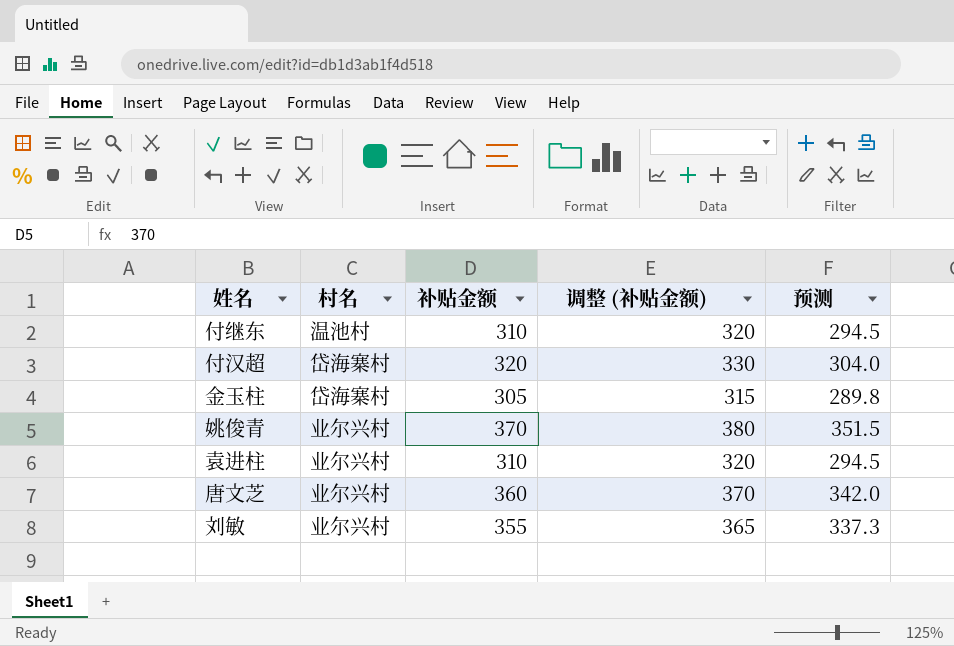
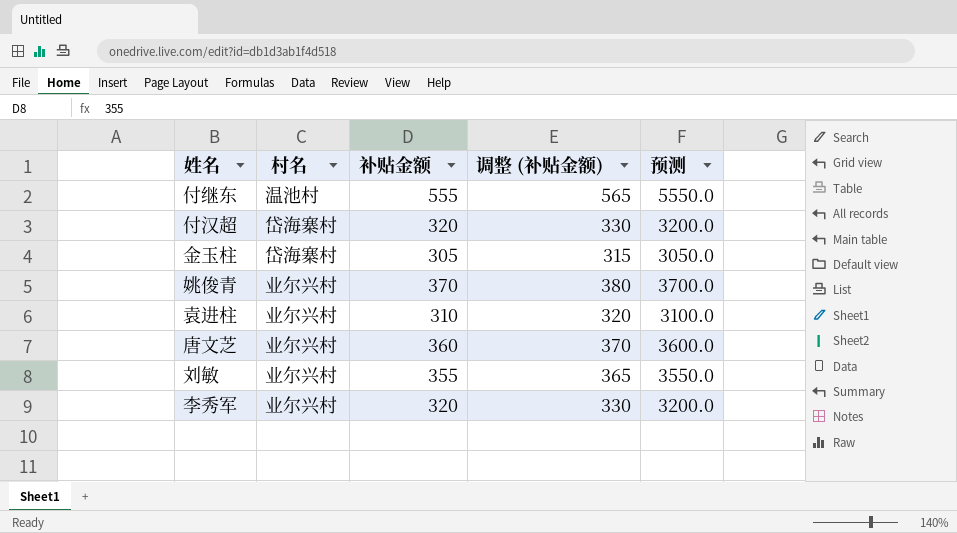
column 预测 | formula: [补贴金额] * 0.95 -> [补贴金额] * 10
付继东 | 补贴金额: 310 -> 555
付继东 | 调整 (补贴金额): 320 -> 565
row 李秀军: none -> 业尔兴村 | 320 | 330 | 3200.0

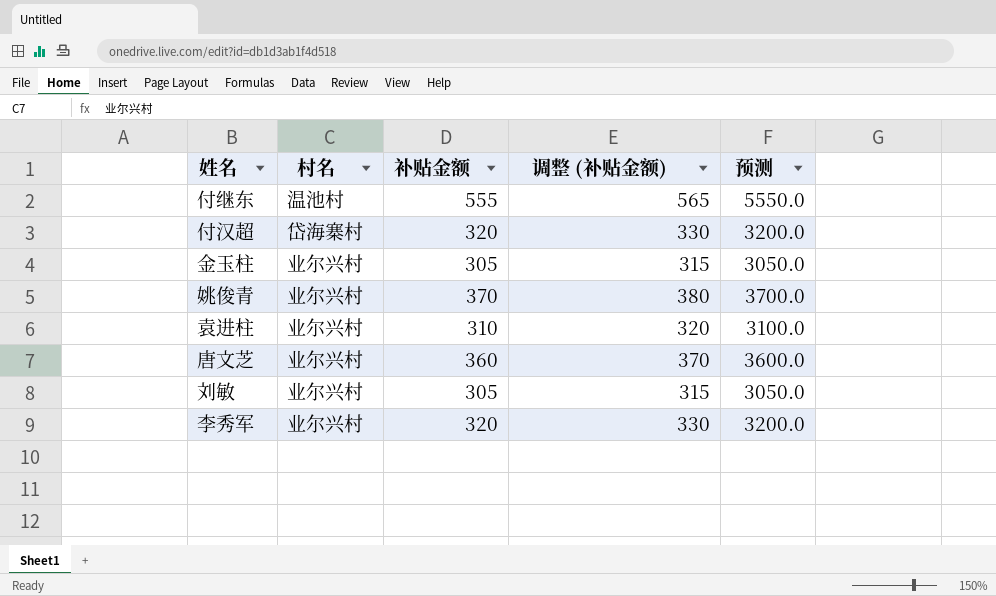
金玉柱 | 村名: 岱海寨村 -> 业尔兴村
刘敏 | 补贴金额: 355 -> 305
刘敏 | 调整 (补贴金额): 365 -> 315
刘敏 | 预测: 3550.0 -> 3050.0

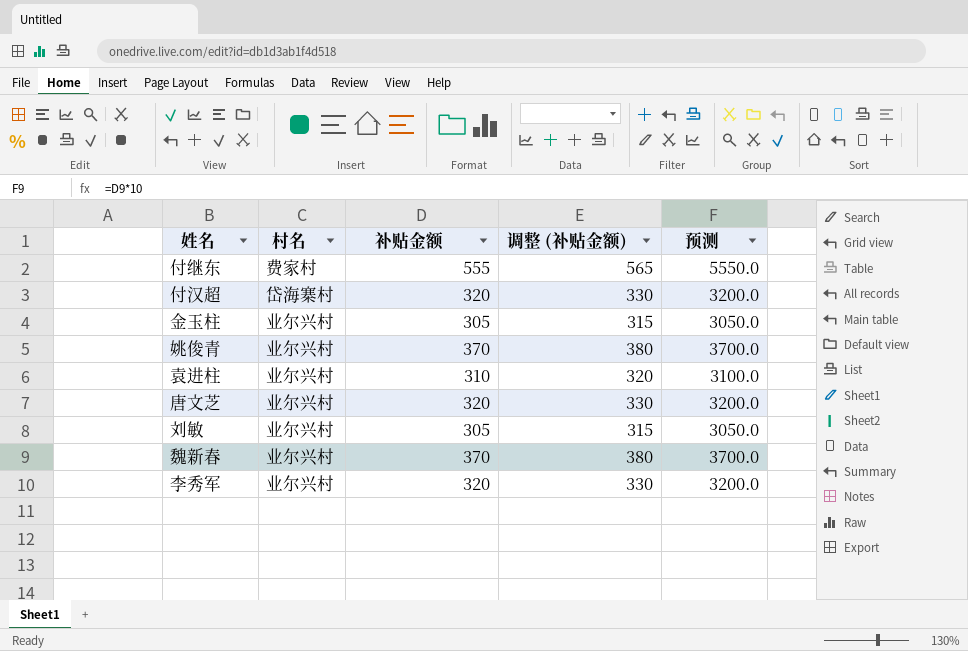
付继东 | 村名: 温池村 -> 费家村
唐文芝 | 补贴金额: 360 -> 320
唐文芝 | 调整 (补贴金额): 370 -> 330
唐文芝 | 预测: 3600.0 -> 3200.0
row 魏新春: none -> 业尔兴村 | 370 | 380 | 3700.0

